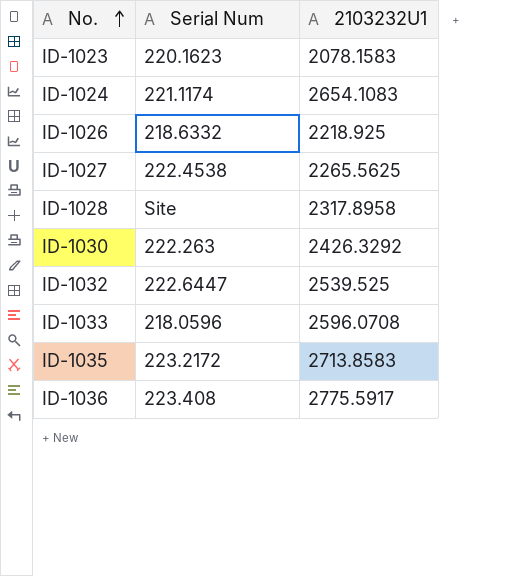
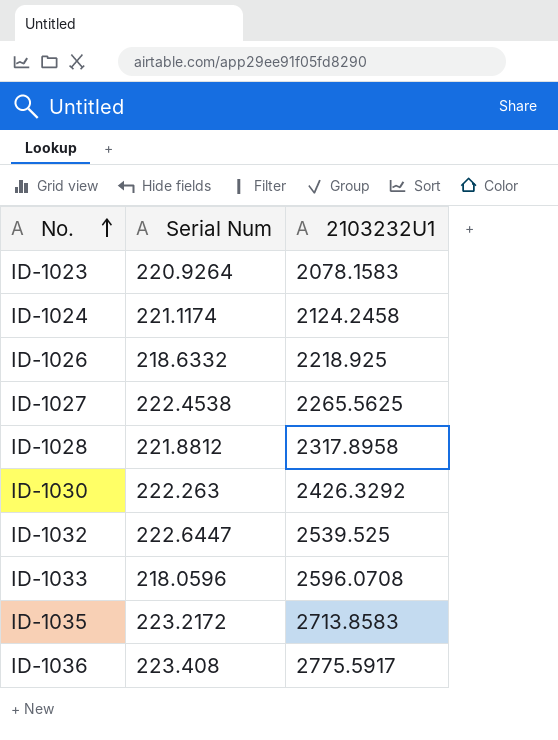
ID-1023 | Serial Num: 220.1623 -> 220.9264
ID-1024 | 2103232U1: 2654.1083 -> 2124.2458
ID-1028 | Serial Num: Site -> 221.8812

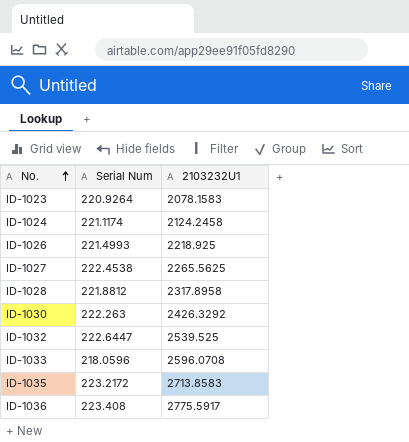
ID-1026 | Serial Num: 218.6332 -> 221.4993

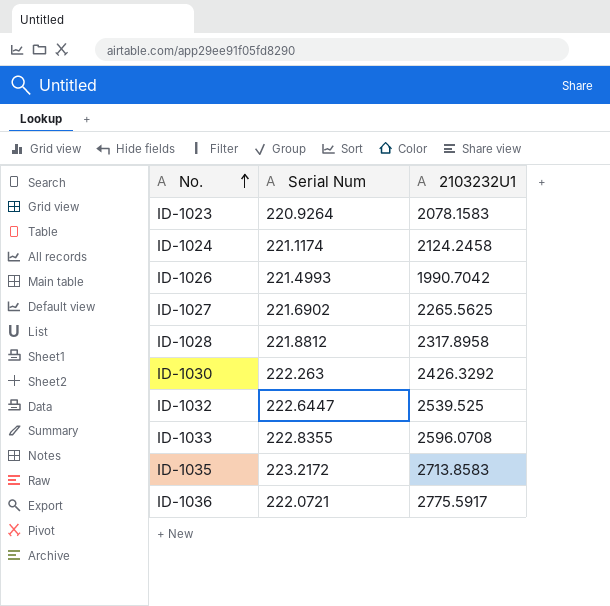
ID-1026 | 2103232U1: 2218.925 -> 1990.7042
ID-1027 | Serial Num: 222.4538 -> 221.6902
ID-1033 | Serial Num: 218.0596 -> 222.8355
ID-1036 | Serial Num: 223.408 -> 222.0721

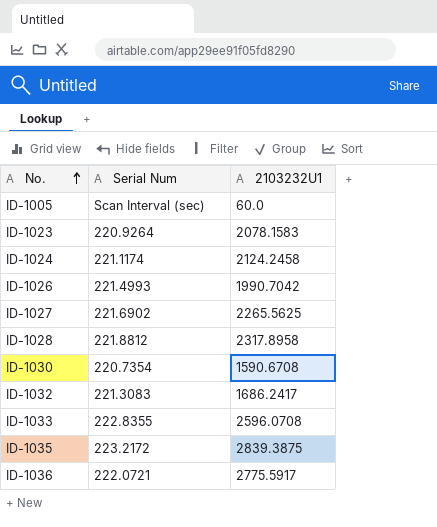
row ID-1005: none -> Scan Interval (sec) | 60.0
ID-1030 | Serial Num: 222.263 -> 220.7354
ID-1030 | 2103232U1: 2426.3292 -> 1590.6708
ID-1032 | Serial Num: 222.6447 -> 221.3083
ID-1032 | 2103232U1: 2539.525 -> 1686.2417
ID-1035 | 2103232U1: 2713.8583 -> 2839.3875

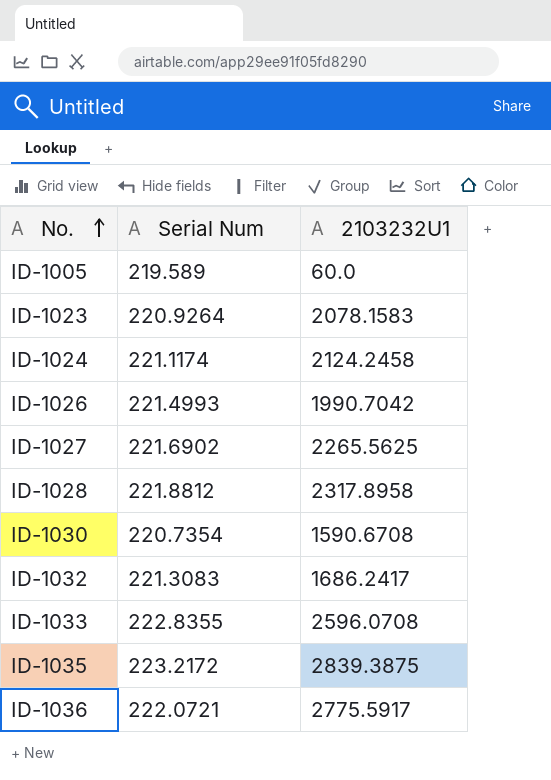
ID-1005 | Serial Num: Scan Interval (sec) -> 219.589

